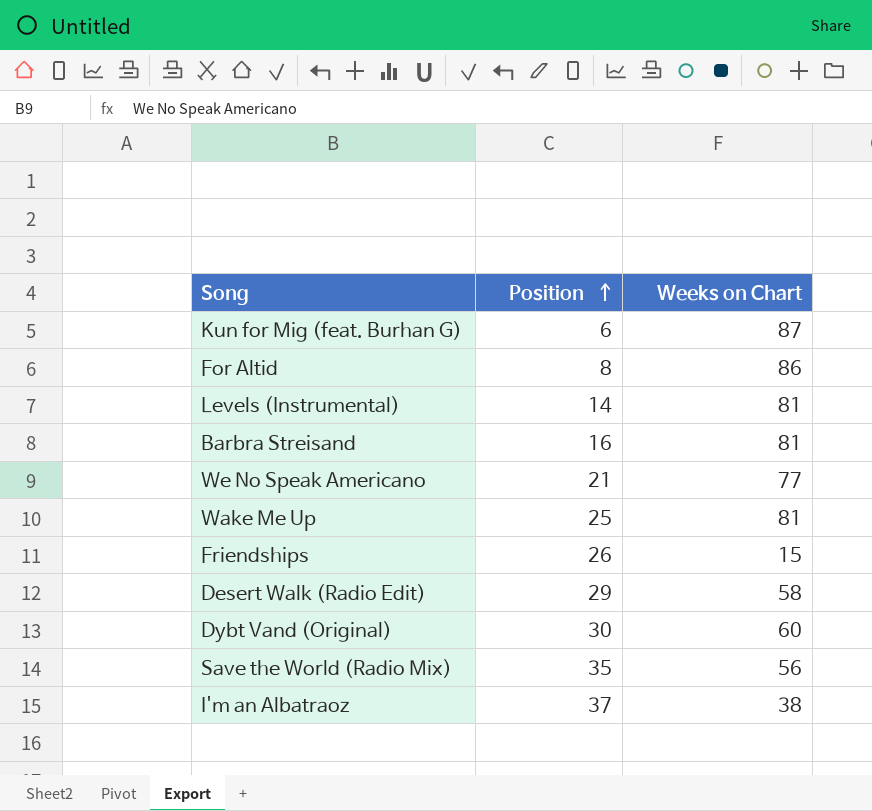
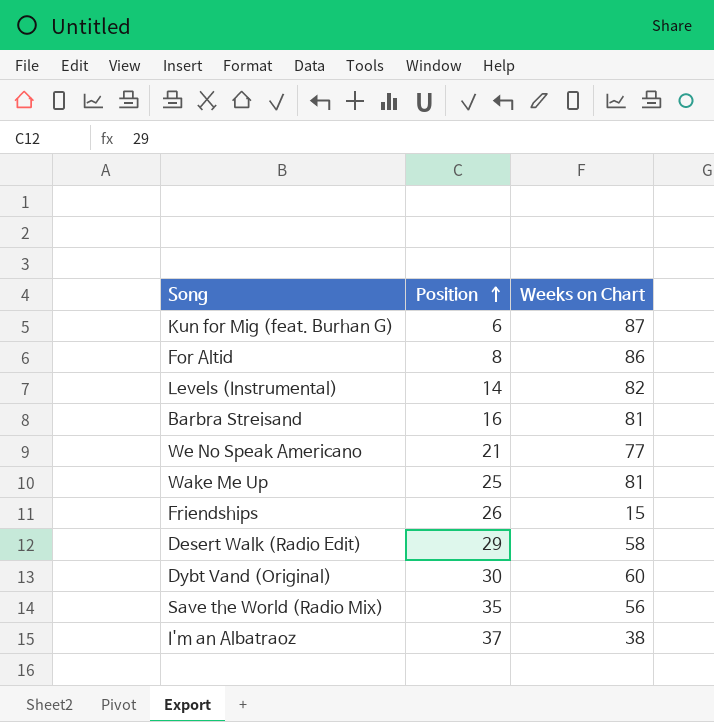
Levels (Instrumental) | Weeks on Chart: 81 -> 82

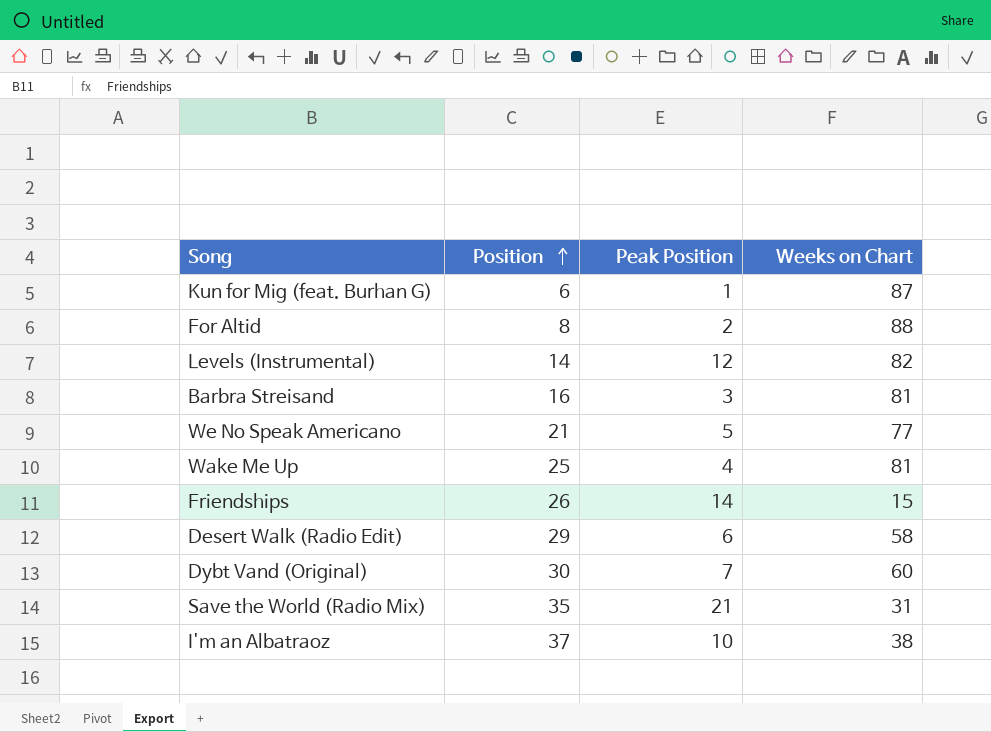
column Peak Position | position: none -> 3
For Altid | Weeks on Chart: 86 -> 88
Save the World (Radio Mix) | Weeks on Chart: 56 -> 31

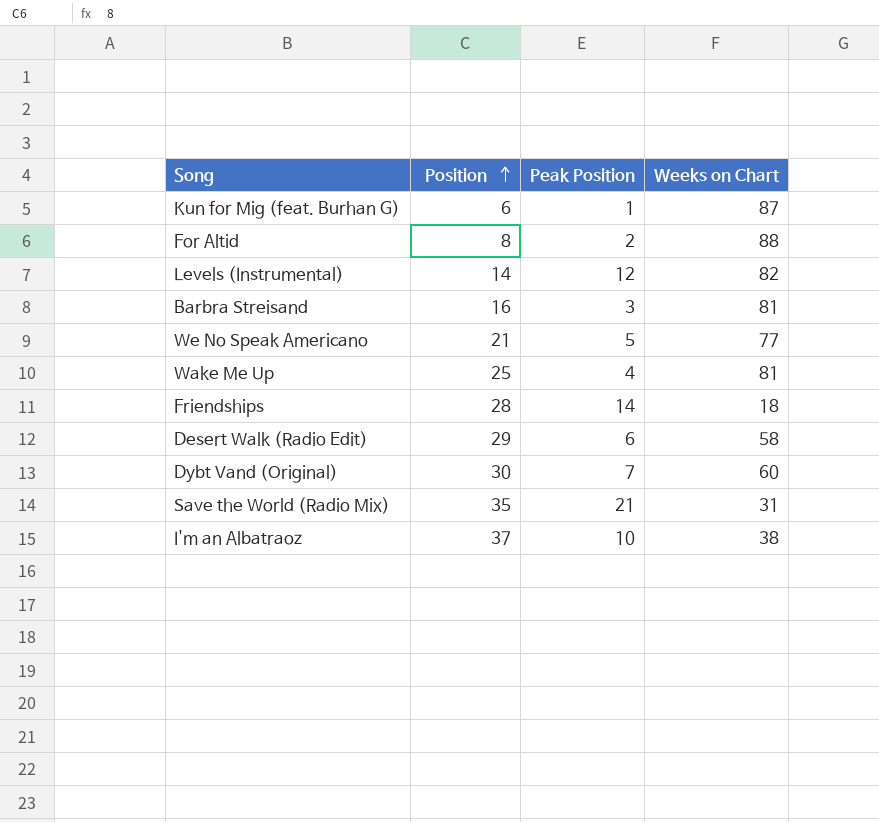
Friendships | Position: 26 -> 28
Friendships | Weeks on Chart: 15 -> 18

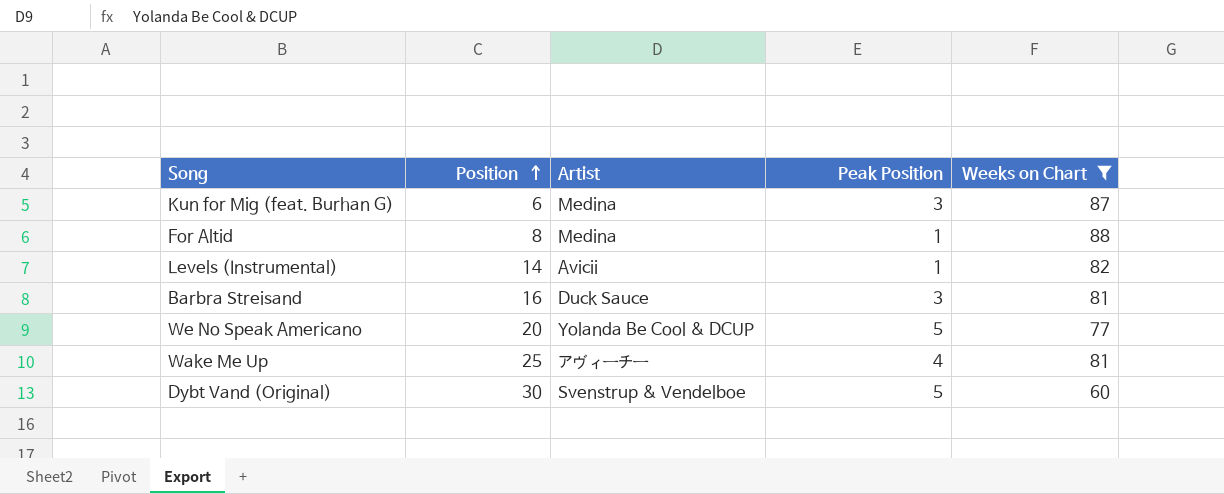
filter: none -> Weeks on Chart >= 60
column Artist | position: none -> 3
Kun for Mig (feat. Burhan G) | Peak Position: 1 -> 3
For Altid | Peak Position: 2 -> 1
Levels (Instrumental) | Peak Position: 12 -> 1
We No Speak Americano | Position: 21 -> 20
Dybt Vand (Original) | Peak Position: 7 -> 5

